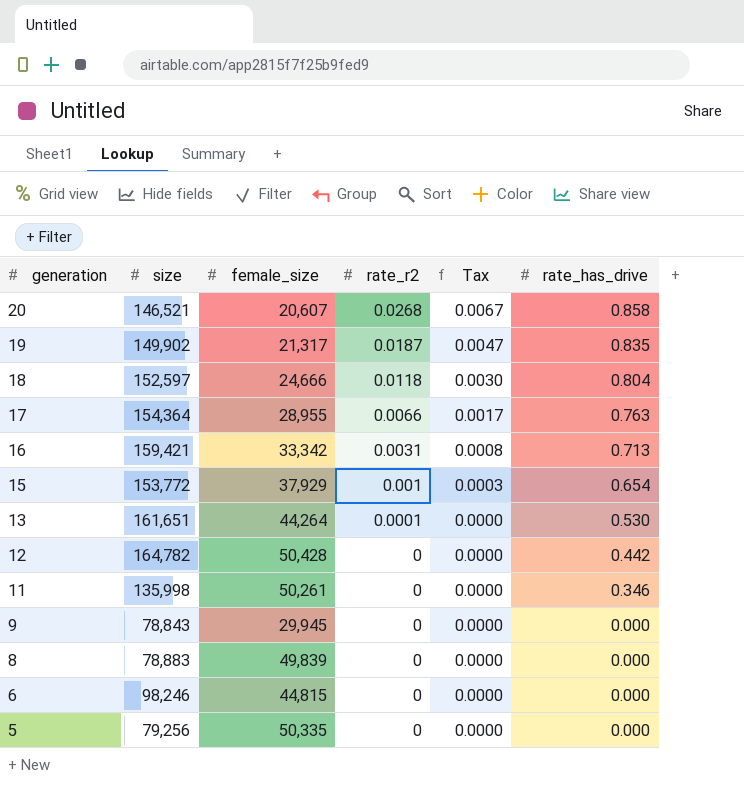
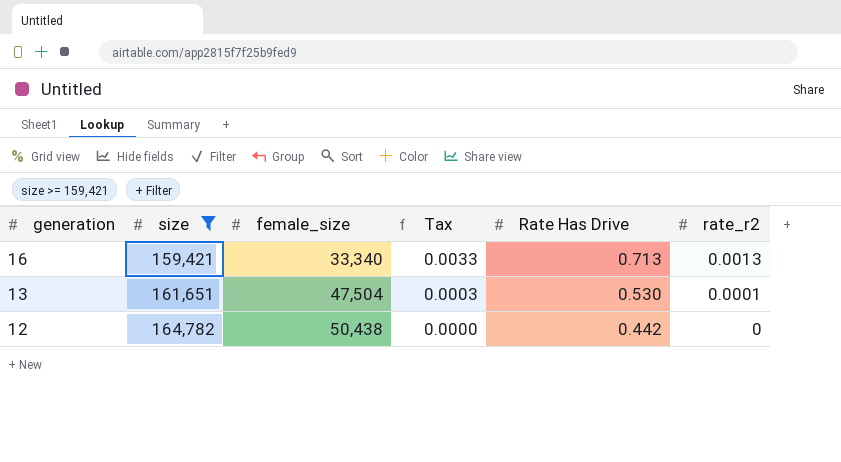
filter: none -> size >= 159,421
column Tax | formula: [rate_r2] * 0.25 -> [rate_r2] * 2.5
column name: rate_has_drive -> Rate Has Drive
column rate_r2 | position: 4 -> 6
16 | female_size: 33,342 -> 33,340
16 | rate_r2: 0.0031 -> 0.0013
13 | female_size: 44,264 -> 47,504
12 | female_size: 50,428 -> 50,438

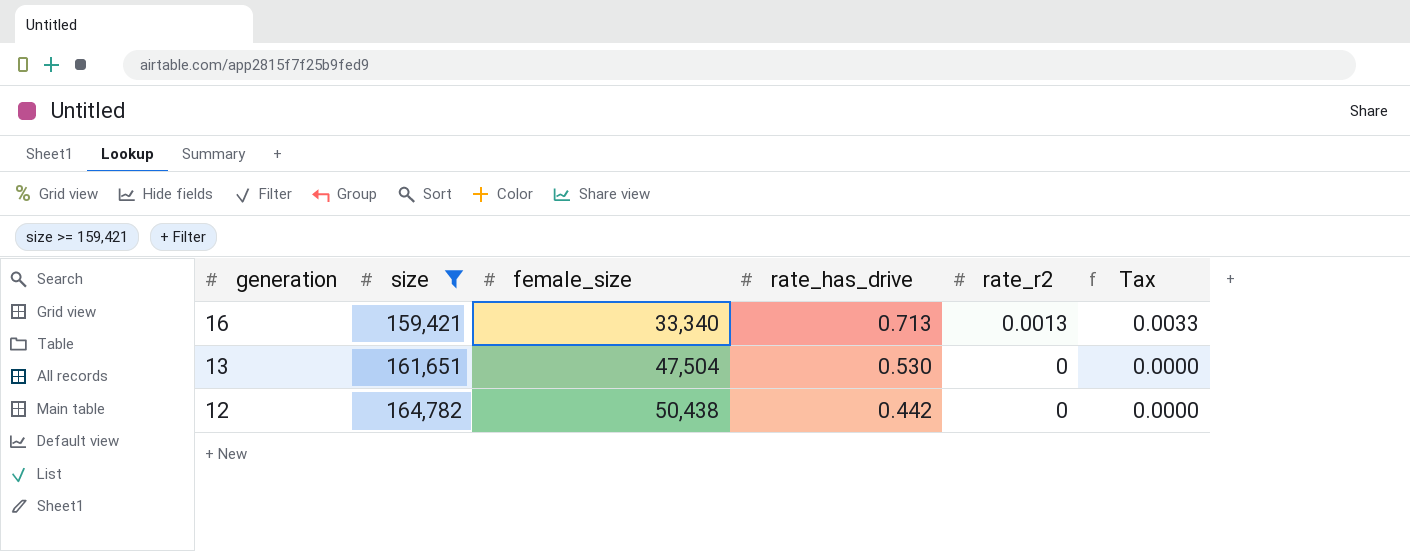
column name: Rate Has Drive -> rate_has_drive
column Tax | position: 4 -> 6
13 | rate_r2: 0.0001 -> 0
13 | Tax: 0.0003 -> 0.0000

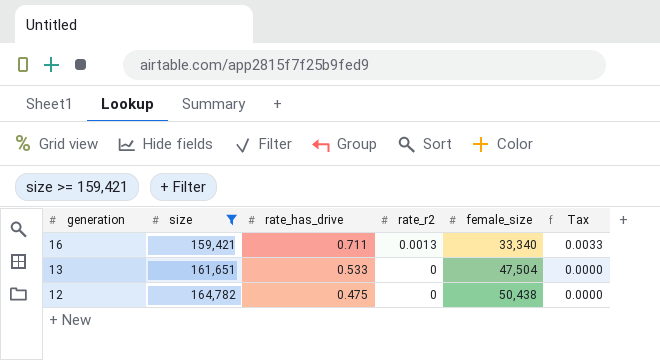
column female_size | position: 3 -> 5
16 | rate_has_drive: 0.713 -> 0.711
13 | rate_has_drive: 0.530 -> 0.533
12 | rate_has_drive: 0.442 -> 0.475

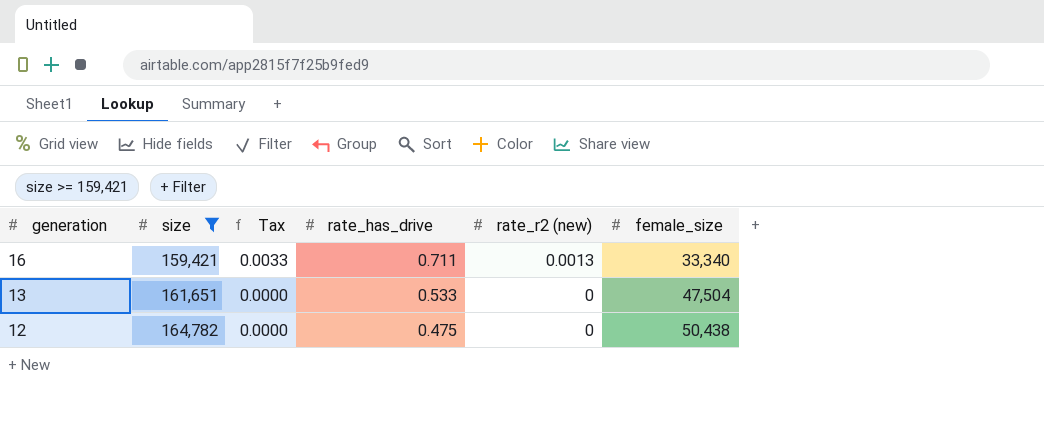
column Tax | position: 6 -> 3
column name: rate_r2 -> rate_r2 (new)

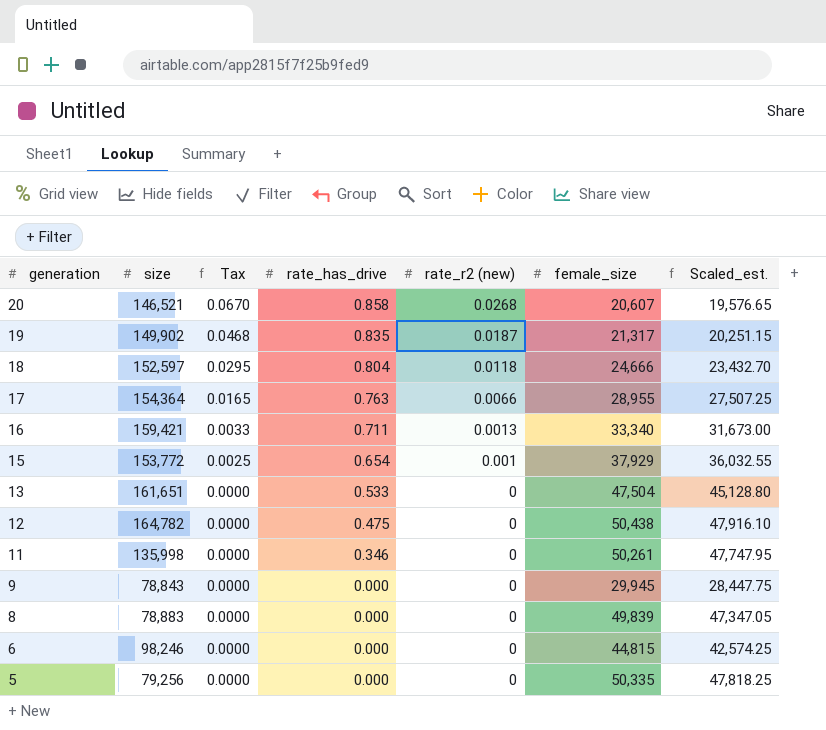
filter: size >= 159,421 -> none
column Scaled_est. | formula: none -> [female_size] * 0.95

